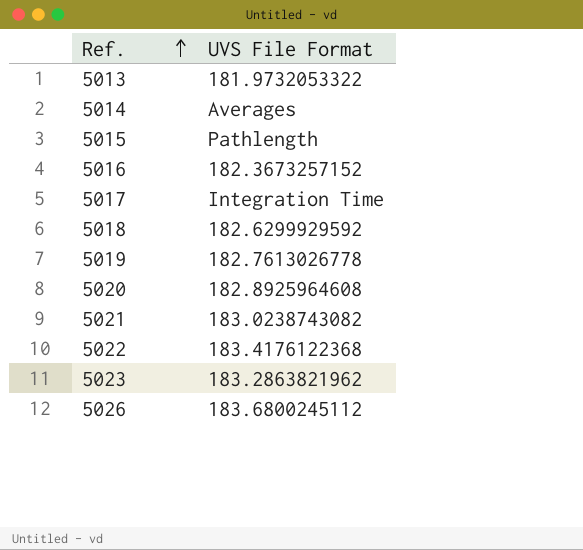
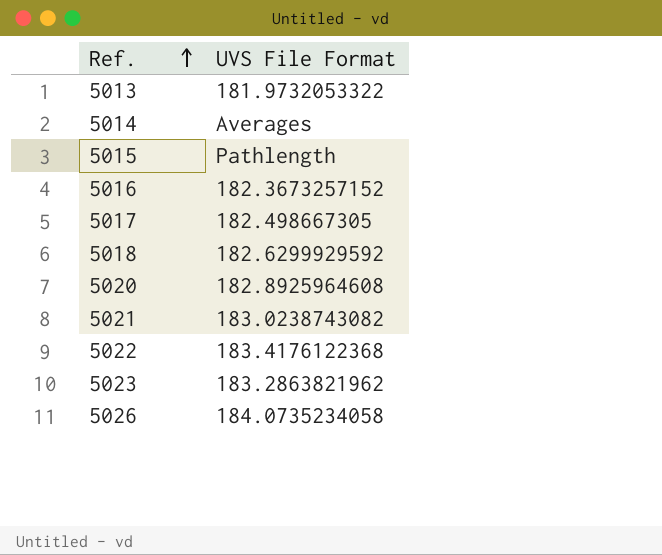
row 5019: 182.7613026778 -> none
5017 | UVS File Format: Integration Time -> 182.498667305
5026 | UVS File Format: 183.6800245112 -> 184.0735234058

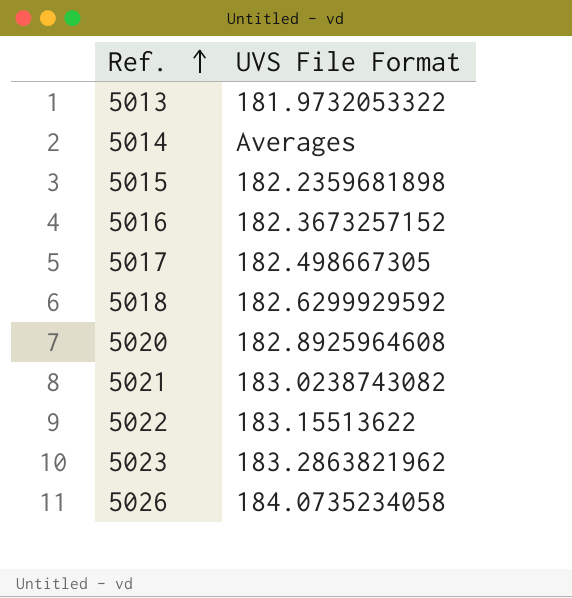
5015 | UVS File Format: Pathlength -> 182.2359681898
5022 | UVS File Format: 183.4176122368 -> 183.15513622

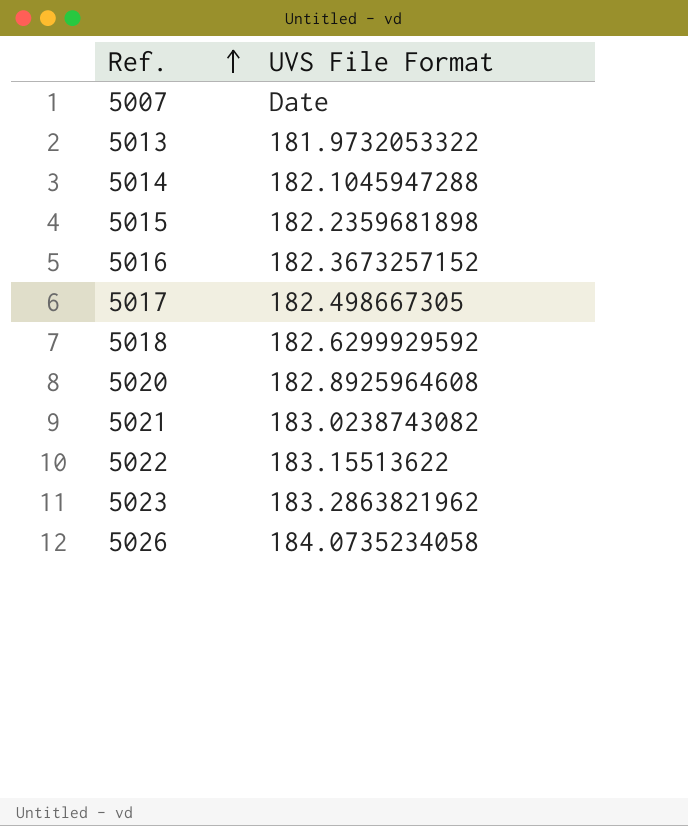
row 5007: none -> Date
5014 | UVS File Format: Averages -> 182.1045947288

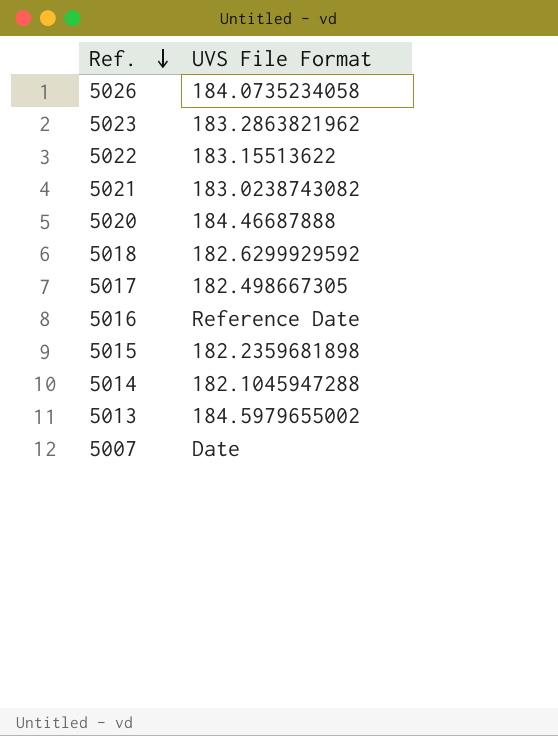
row order: Ref. ascending -> Ref. descending
5020 | UVS File Format: 182.8925964608 -> 184.46687888
5016 | UVS File Format: 182.3673257152 -> Reference Date
5013 | UVS File Format: 181.9732053322 -> 184.5979655002

